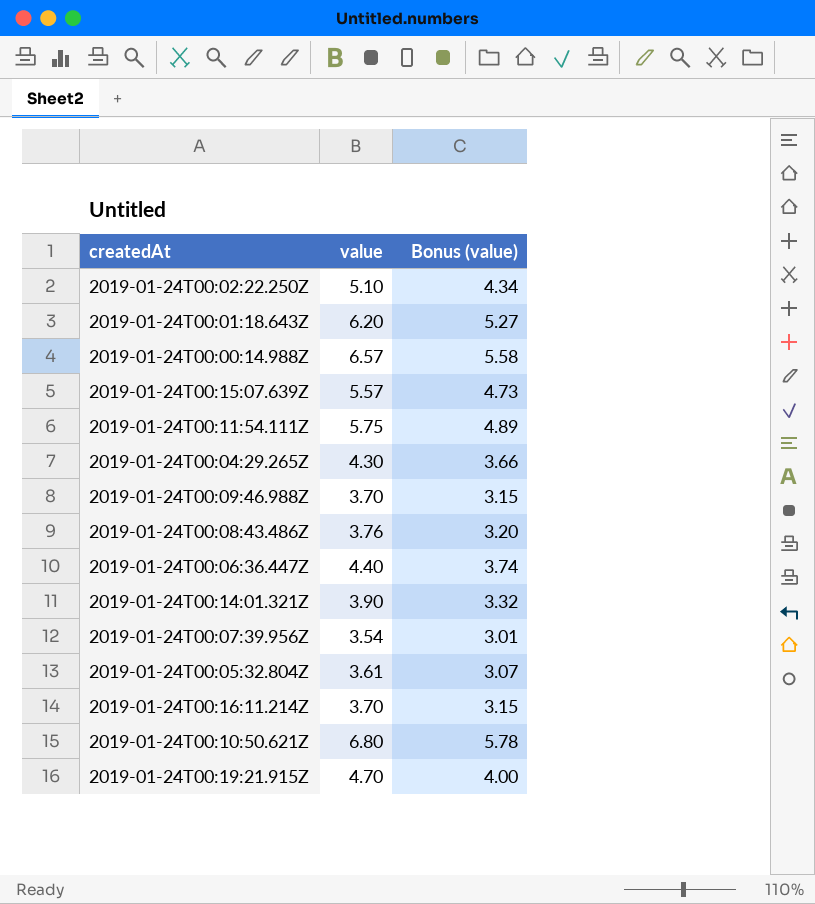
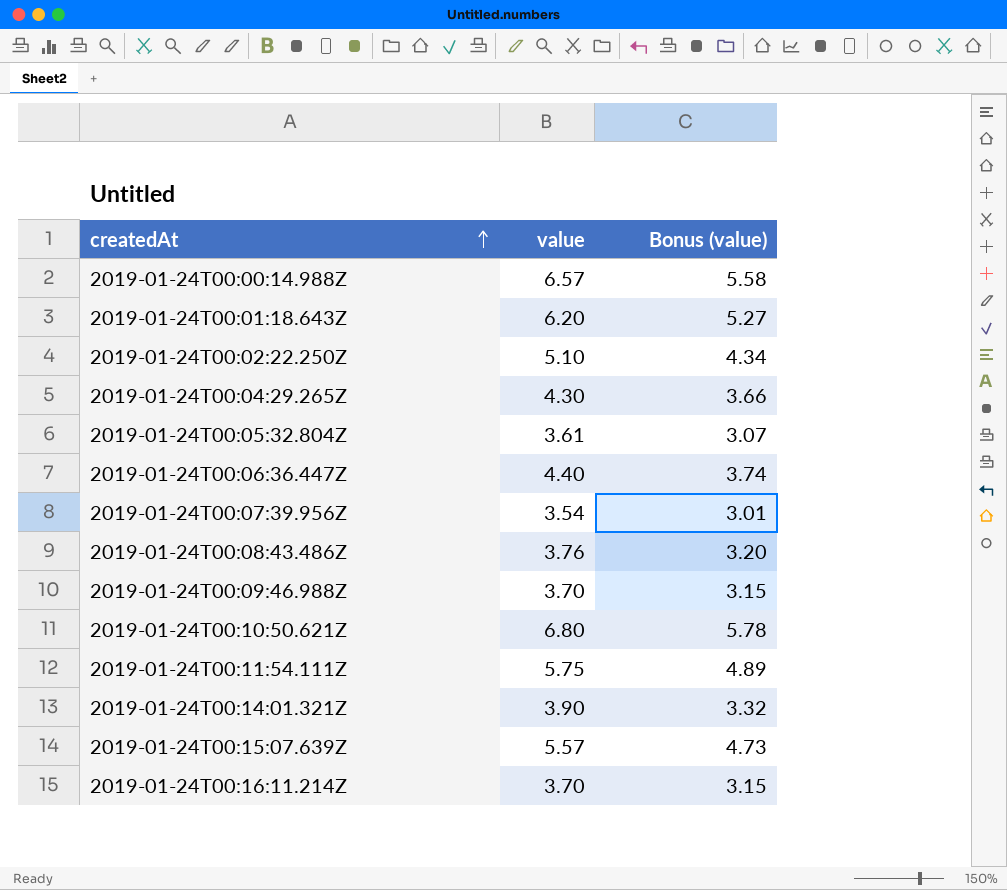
row order: none -> createdAt ascending
row 2019-01-24T00:19:21.915Z: 4.70 | 4.00 -> none

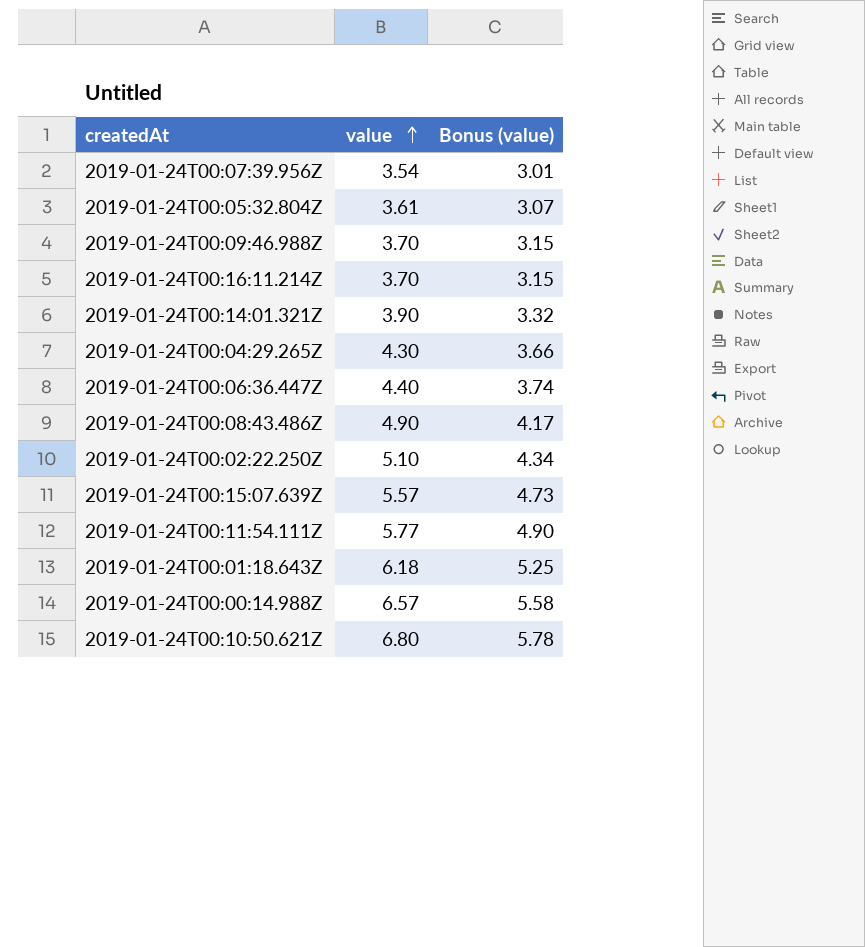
row order: createdAt ascending -> value ascending
2019-01-24T00:08:43.486Z | value: 3.76 -> 4.90
2019-01-24T00:08:43.486Z | Bonus (value): 3.20 -> 4.17
2019-01-24T00:11:54.111Z | value: 5.75 -> 5.77
2019-01-24T00:11:54.111Z | Bonus (value): 4.89 -> 4.90
2019-01-24T00:01:18.643Z | value: 6.20 -> 6.18
2019-01-24T00:01:18.643Z | Bonus (value): 5.27 -> 5.25

